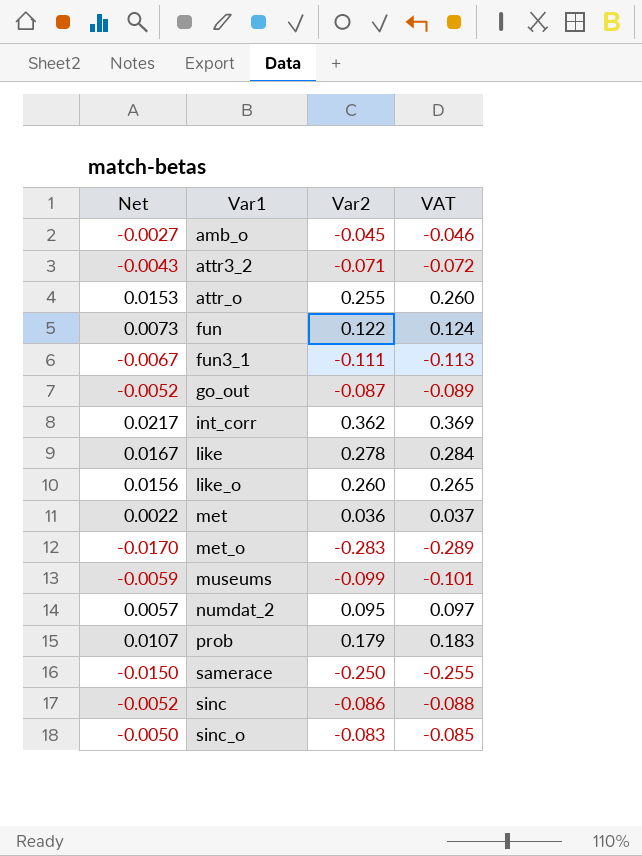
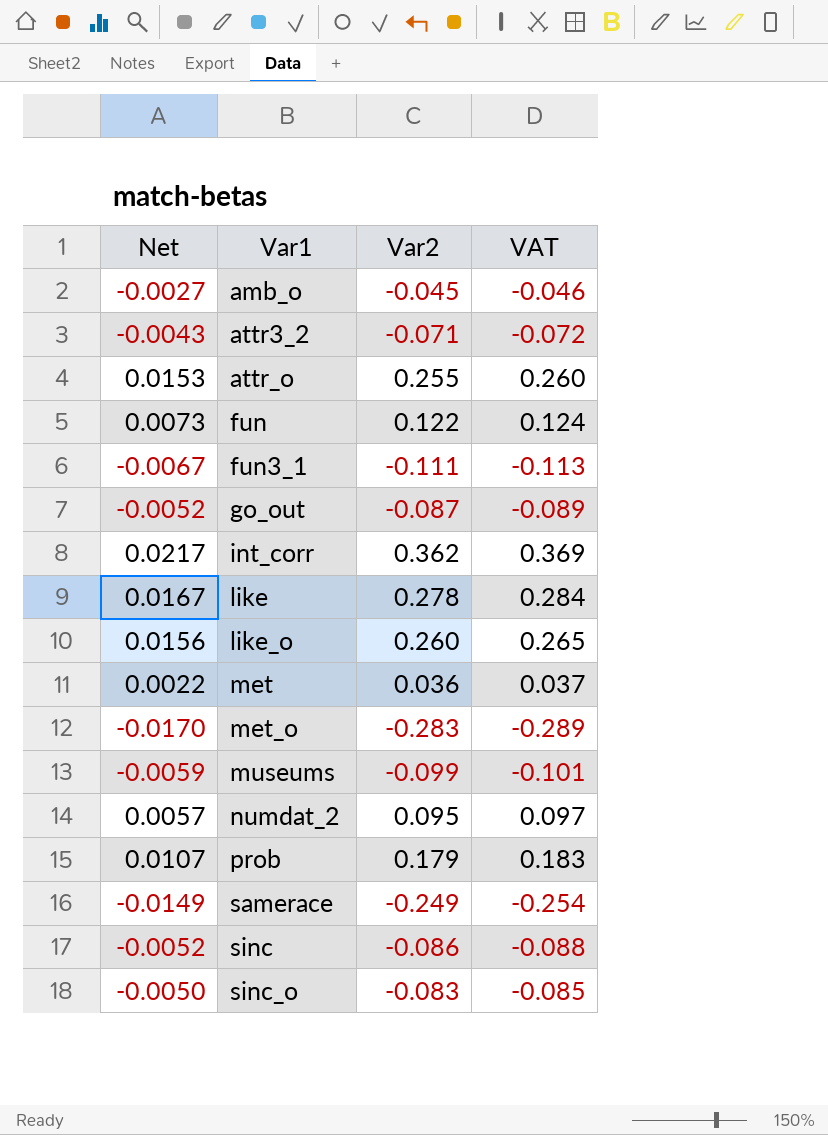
samerace | Net: -0.0150 -> -0.0149
samerace | Var2: -0.250 -> -0.249
samerace | VAT: -0.255 -> -0.254

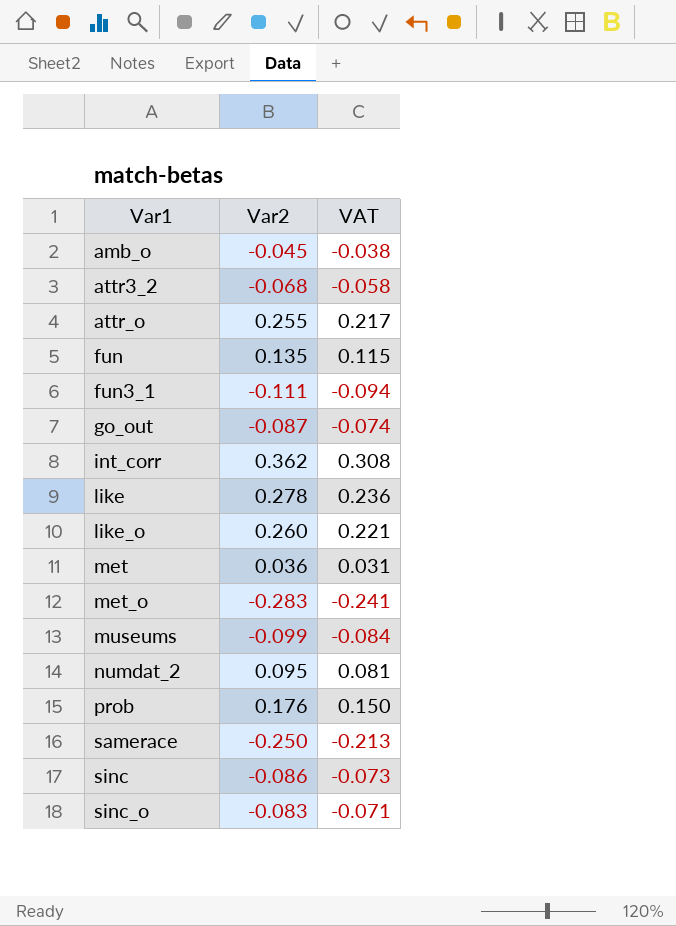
column Net | formula: [Var2] * 0.06 -> none
column VAT | formula: [Var2] * 1.02 -> [Var2] * 0.85
attr3_2 | Var2: -0.071 -> -0.068
fun | Var2: 0.122 -> 0.135
prob | Var2: 0.179 -> 0.176
samerace | Var2: -0.249 -> -0.250

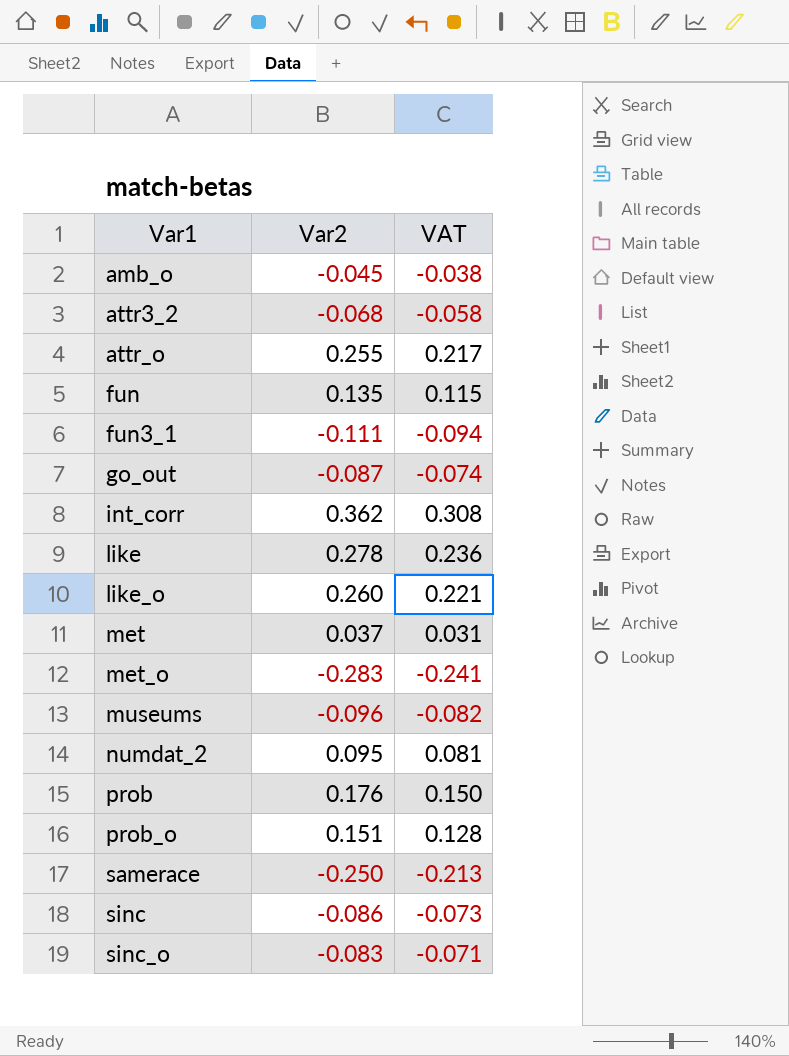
met | Var2: 0.036 -> 0.037
museums | Var2: -0.099 -> -0.096
museums | VAT: -0.084 -> -0.082
row prob_o: none -> 0.151 | 0.128

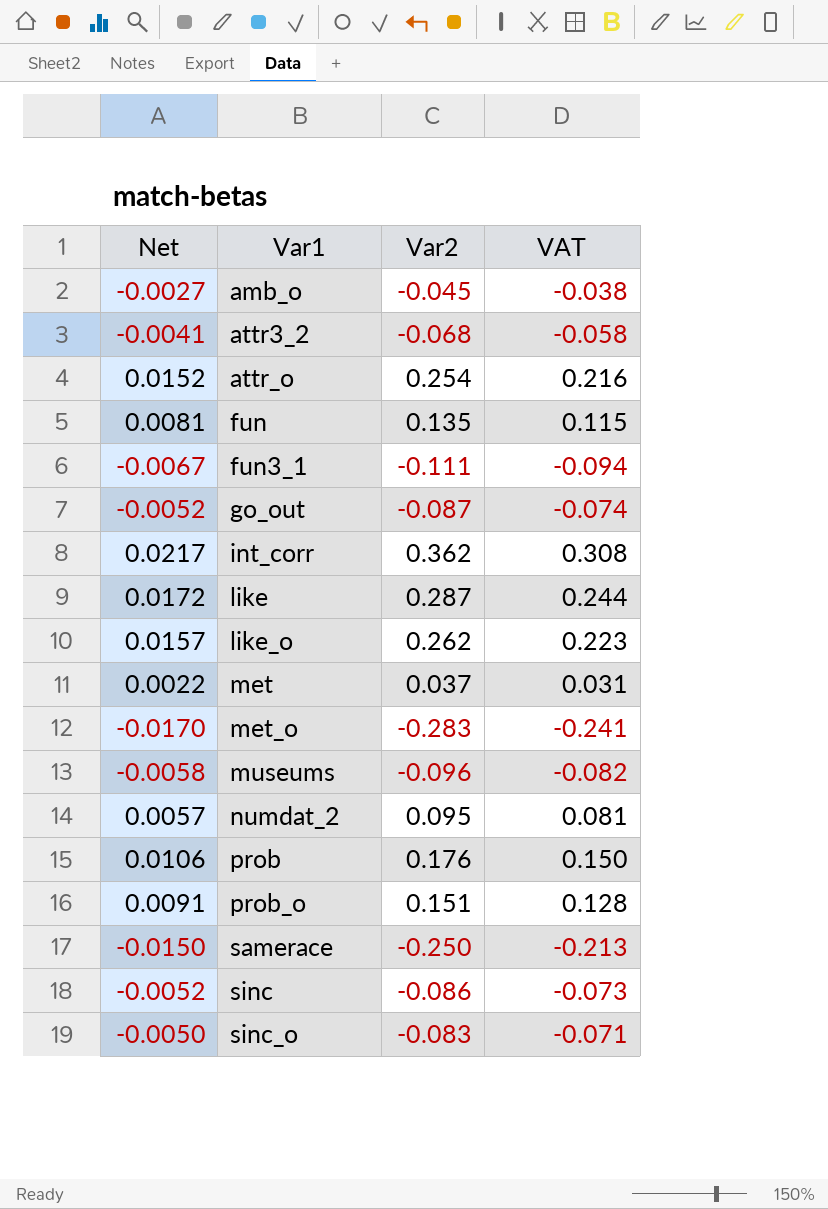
column Net | formula: none -> [Var2] * 0.06
attr_o | Var2: 0.255 -> 0.254
attr_o | VAT: 0.217 -> 0.216
like | Var2: 0.278 -> 0.287
like | VAT: 0.236 -> 0.244
like_o | Var2: 0.260 -> 0.262
like_o | VAT: 0.221 -> 0.223

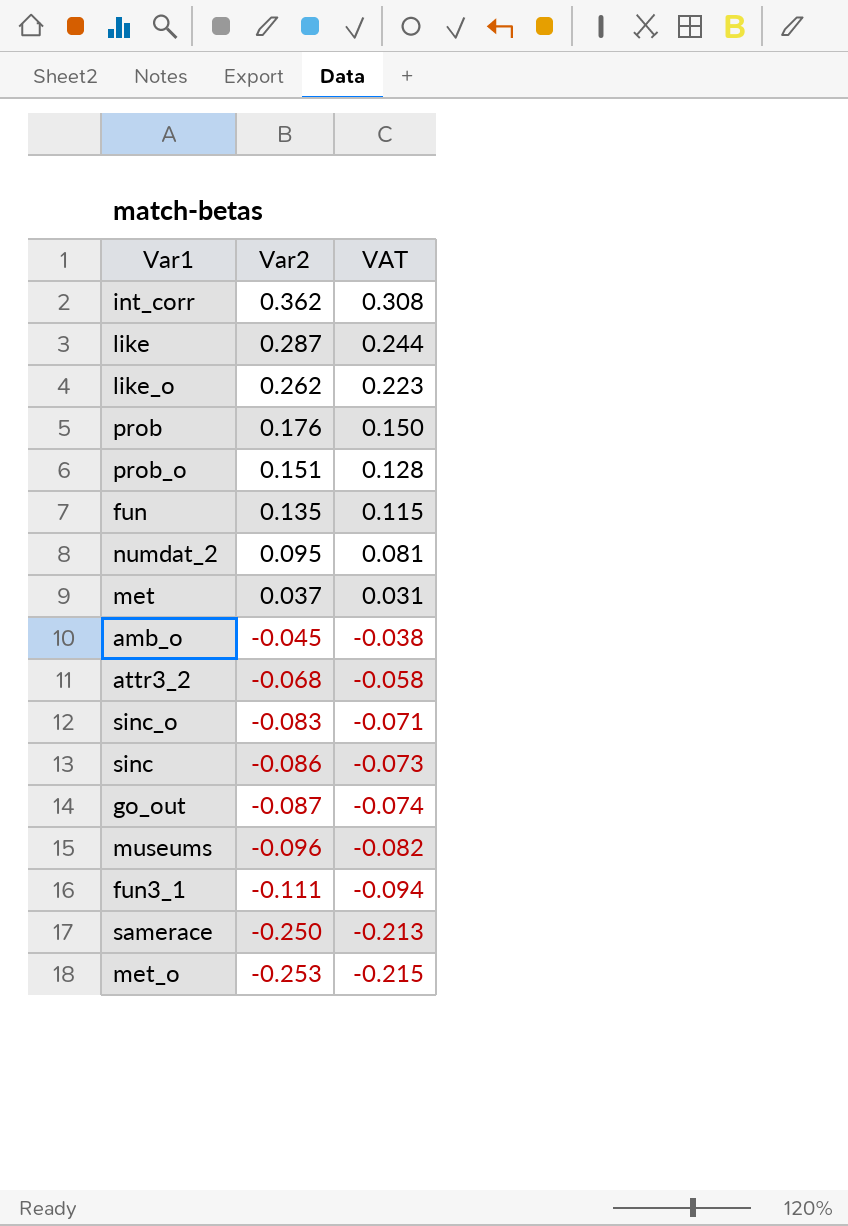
row order: Var1 ascending -> Var2 descending
column Net | formula: [Var2] * 0.06 -> none
row attr_o: 0.0152 | 0.254 | 0.216 -> none
met_o | Var2: -0.283 -> -0.253
met_o | VAT: -0.241 -> -0.215

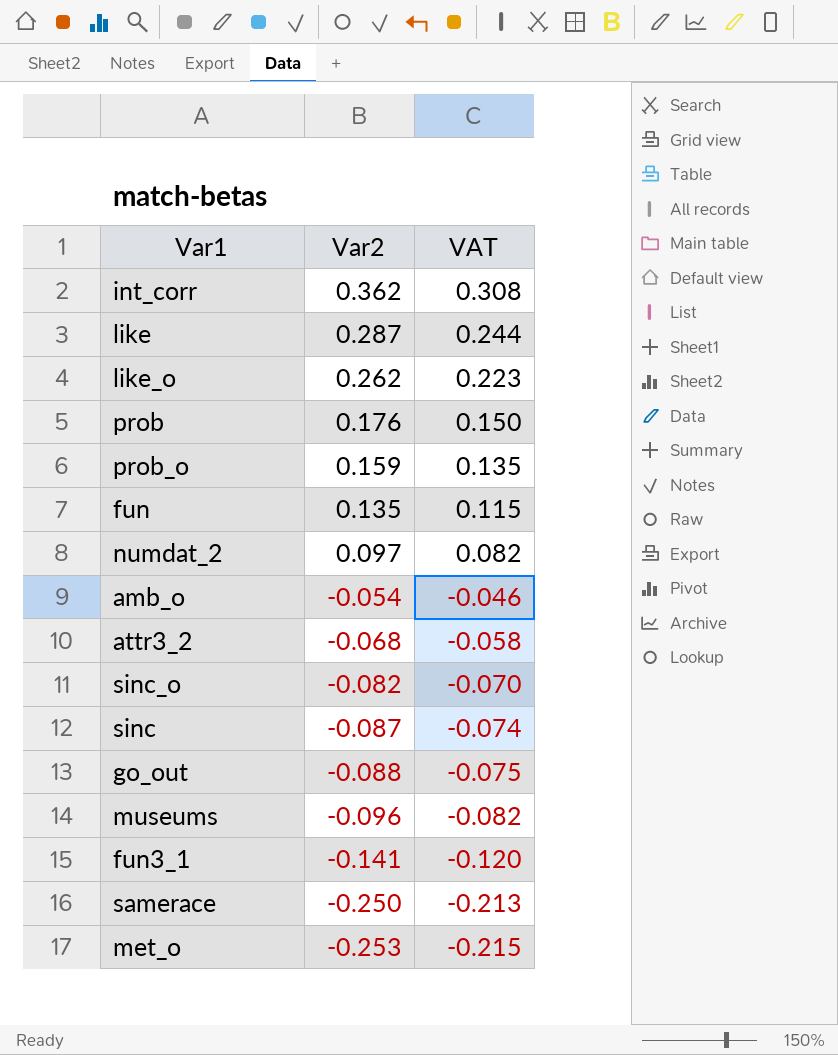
row met: 0.037 | 0.031 -> none
prob_o | Var2: 0.151 -> 0.159
prob_o | VAT: 0.128 -> 0.135
numdat_2 | Var2: 0.095 -> 0.097
numdat_2 | VAT: 0.081 -> 0.082
amb_o | Var2: -0.045 -> -0.054
amb_o | VAT: -0.038 -> -0.046
sinc_o | Var2: -0.083 -> -0.082
sinc_o | VAT: -0.071 -> -0.070
sinc | Var2: -0.086 -> -0.087
sinc | VAT: -0.073 -> -0.074
go_out | Var2: -0.087 -> -0.088
go_out | VAT: -0.074 -> -0.075
fun3_1 | Var2: -0.111 -> -0.141
fun3_1 | VAT: -0.094 -> -0.120

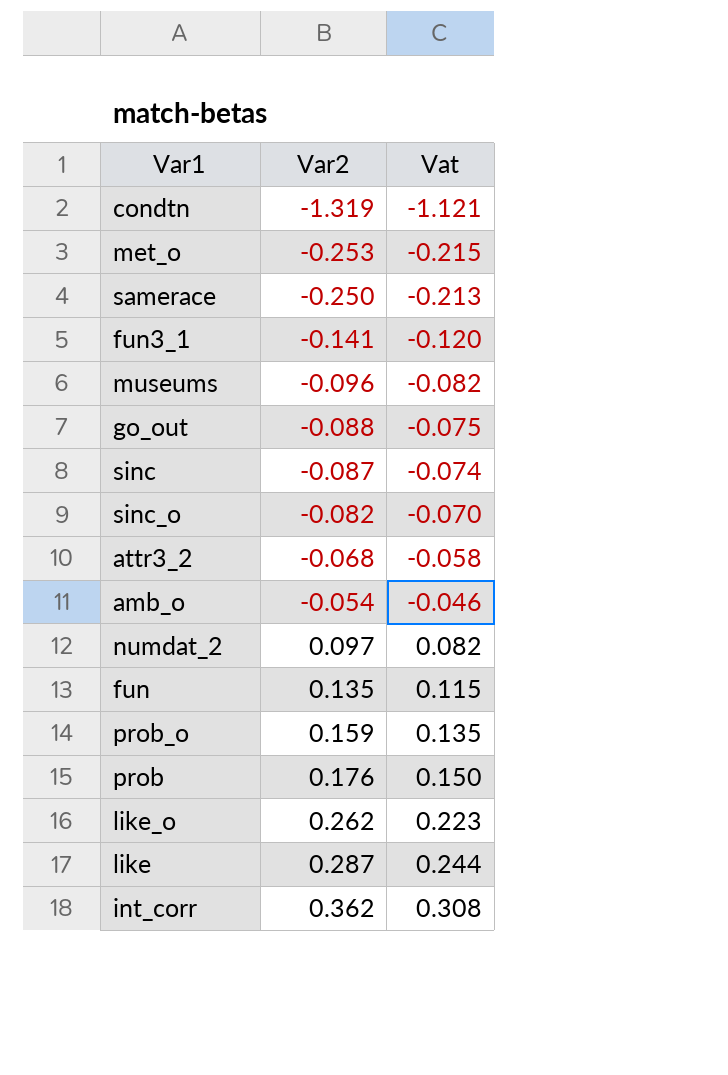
row order: Var2 descending -> Var2 ascending
column name: VAT -> Vat
row condtn: none -> -1.319 | -1.121

